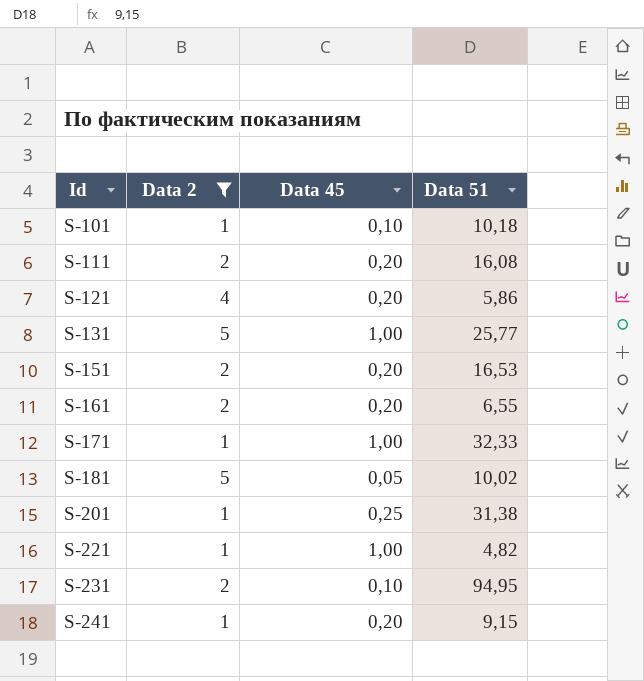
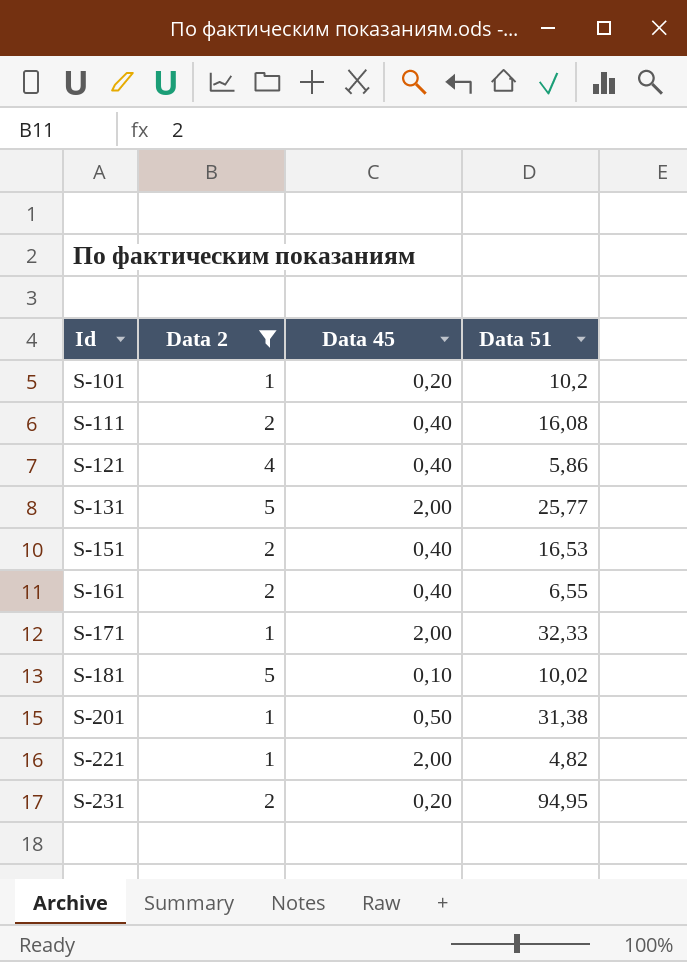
row S-241: 1 | 0,20 | 9,15 -> none
S-101 | Data 45: 0,10 -> 0,20
S-101 | Data 51: 10,18 -> 10,2
S-111 | Data 45: 0,20 -> 0,40
S-121 | Data 45: 0,20 -> 0,40
S-131 | Data 45: 1,00 -> 2,00
S-151 | Data 45: 0,20 -> 0,40
S-161 | Data 45: 0,20 -> 0,40
S-171 | Data 45: 1,00 -> 2,00
S-181 | Data 45: 0,05 -> 0,10
S-201 | Data 45: 0,25 -> 0,50
S-221 | Data 45: 1,00 -> 2,00
S-231 | Data 45: 0,10 -> 0,20

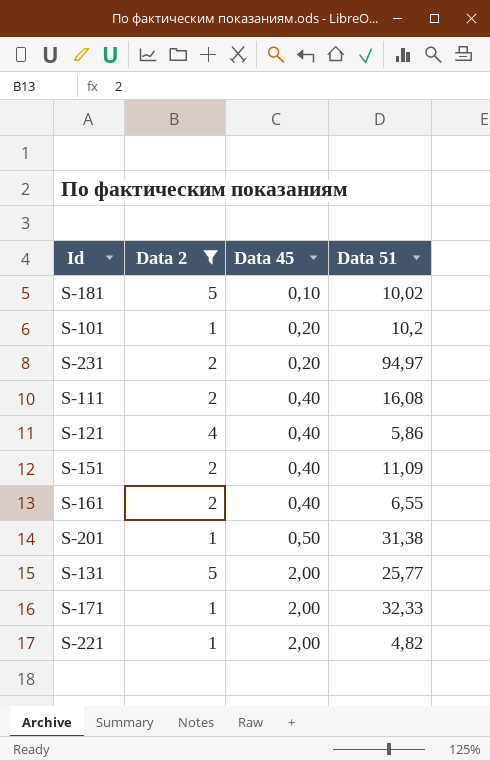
row order: Id ascending -> Data 45 ascending
S-231 | Data 51: 94,95 -> 94,97
S-151 | Data 51: 16,53 -> 11,09

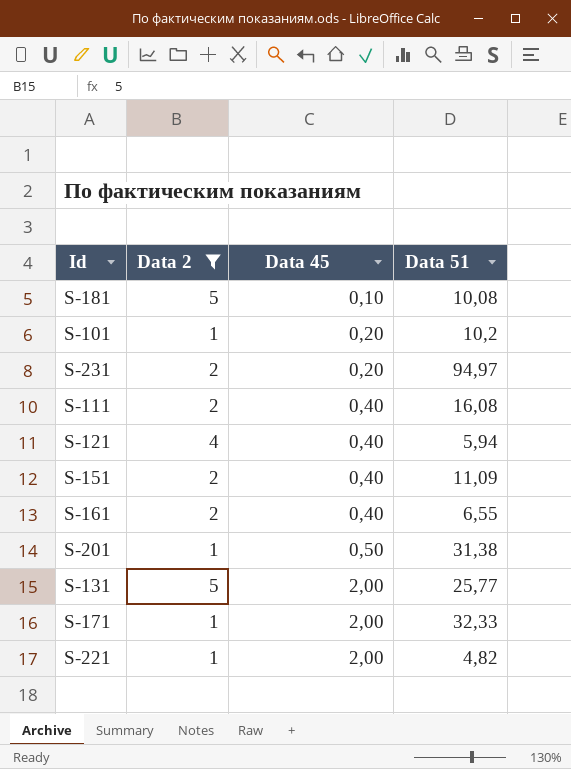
S-181 | Data 51: 10,02 -> 10,08
S-121 | Data 51: 5,86 -> 5,94

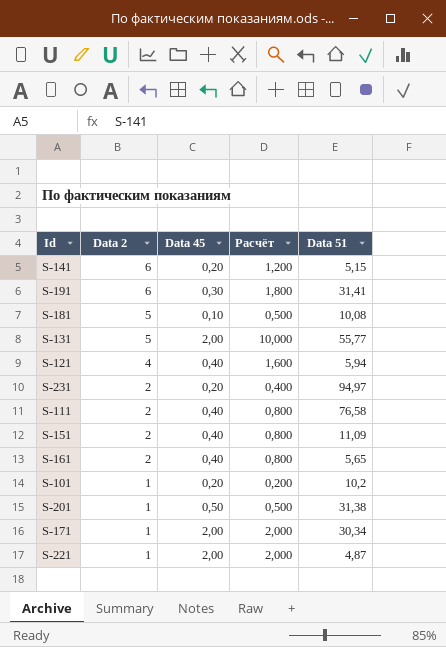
filter: Data 2 != 6 -> none
row order: Data 45 ascending -> Data 2 descending
column Расчёт | formula: none -> [Data 2] * [Data 45]
S-131 | Data 51: 25,77 -> 55,77
S-111 | Data 51: 16,08 -> 76,58
S-161 | Data 51: 6,55 -> 5,65
S-171 | Data 51: 32,33 -> 30,34
S-221 | Data 51: 4,82 -> 4,87

